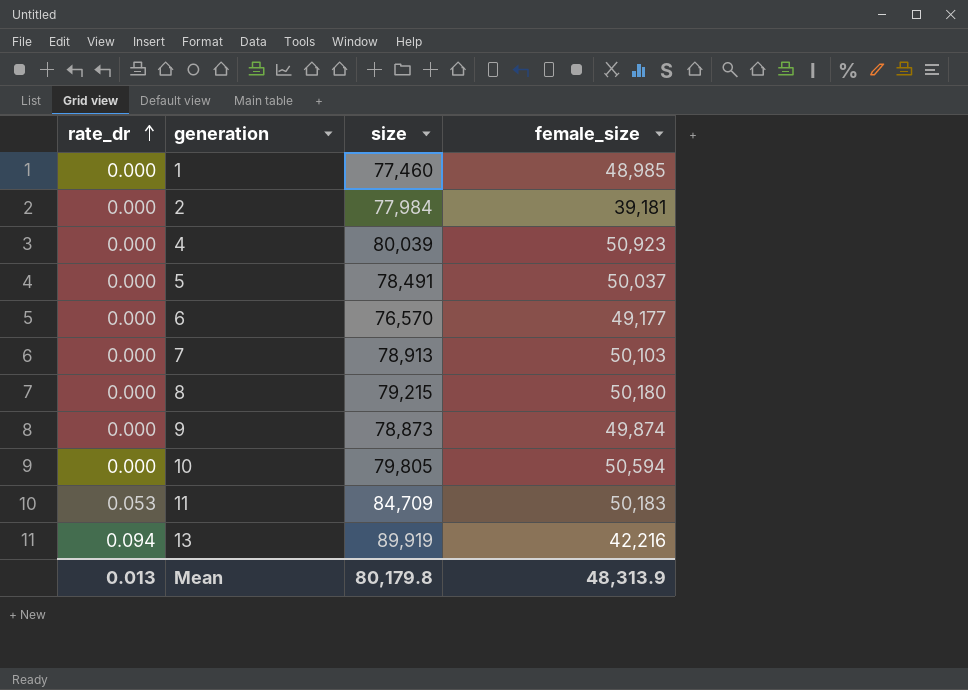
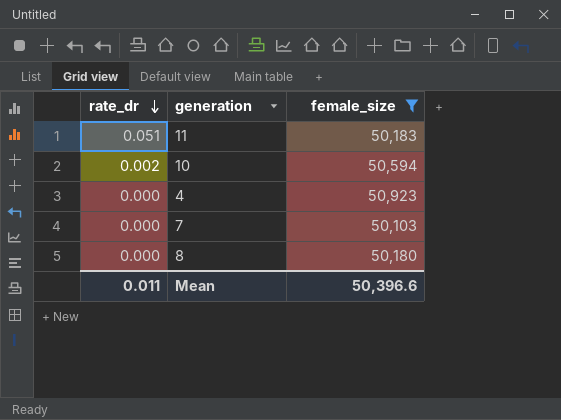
filter: none -> female_size >= 50,103
row order: rate_dr ascending -> rate_dr descending
column size | position: 3 -> none
11 | rate_dr: 0.053 -> 0.051
10 | rate_dr: 0.000 -> 0.002
Mean | rate_dr: 0.013 -> 0.011
Mean | female_size: 48,313.9 -> 50,396.6

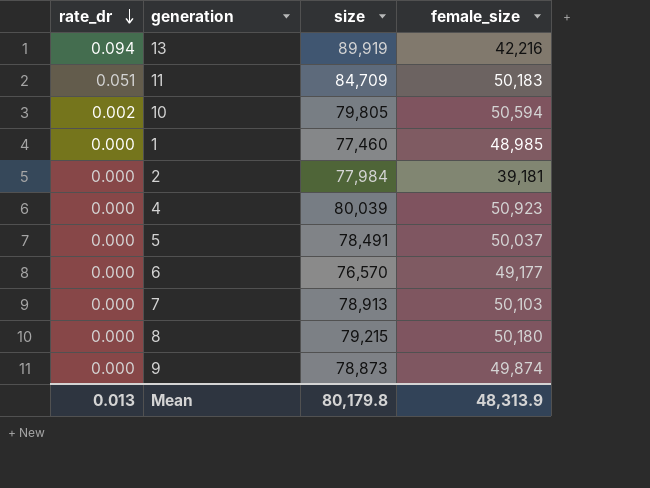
filter: female_size >= 50,103 -> none
column size | position: none -> 3
Mean | rate_dr: 0.011 -> 0.013
Mean | female_size: 50,396.6 -> 48,313.9

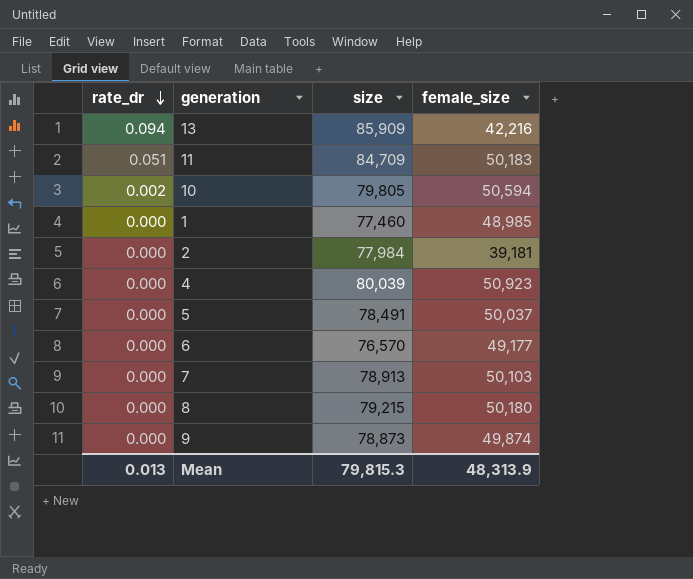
13 | size: 89,919 -> 85,909
Mean | size: 80,179.8 -> 79,815.3

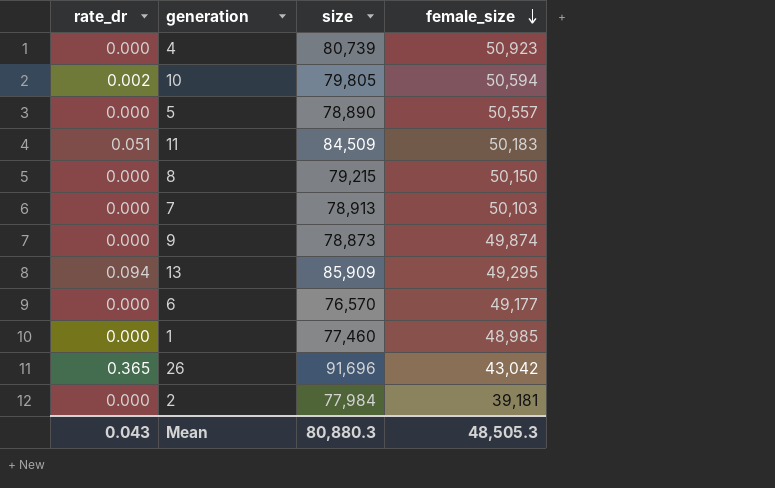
row order: rate_dr descending -> female_size descending
4 | size: 80,039 -> 80,739
5 | size: 78,491 -> 78,890
5 | female_size: 50,037 -> 50,557
11 | size: 84,709 -> 84,509
8 | female_size: 50,180 -> 50,150
13 | female_size: 42,216 -> 49,295
row 26: none -> 0.365 | 91,696 | 43,042
Mean | rate_dr: 0.013 -> 0.043
Mean | size: 79,815.3 -> 80,880.3
Mean | female_size: 48,313.9 -> 48,505.3

